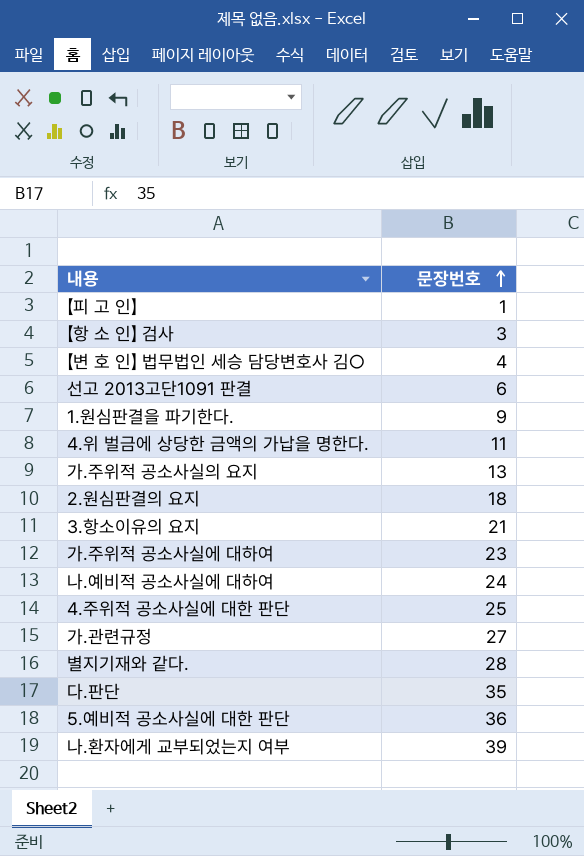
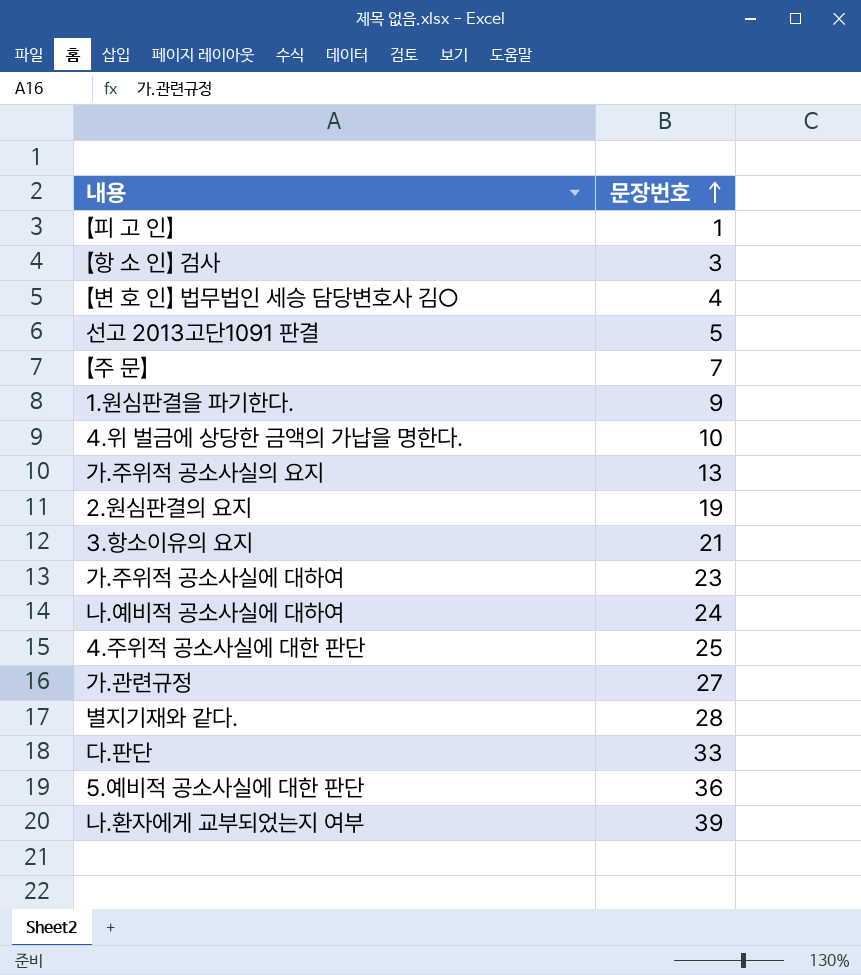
선고 2013고단1091 판결 | 문장번호: 6 -> 5
row 【주 문】: none -> 7
4.위 벌금에 상당한 금액의 가납을 명한다. | 문장번호: 11 -> 10
2.원심판결의 요지 | 문장번호: 18 -> 19
다.판단 | 문장번호: 35 -> 33

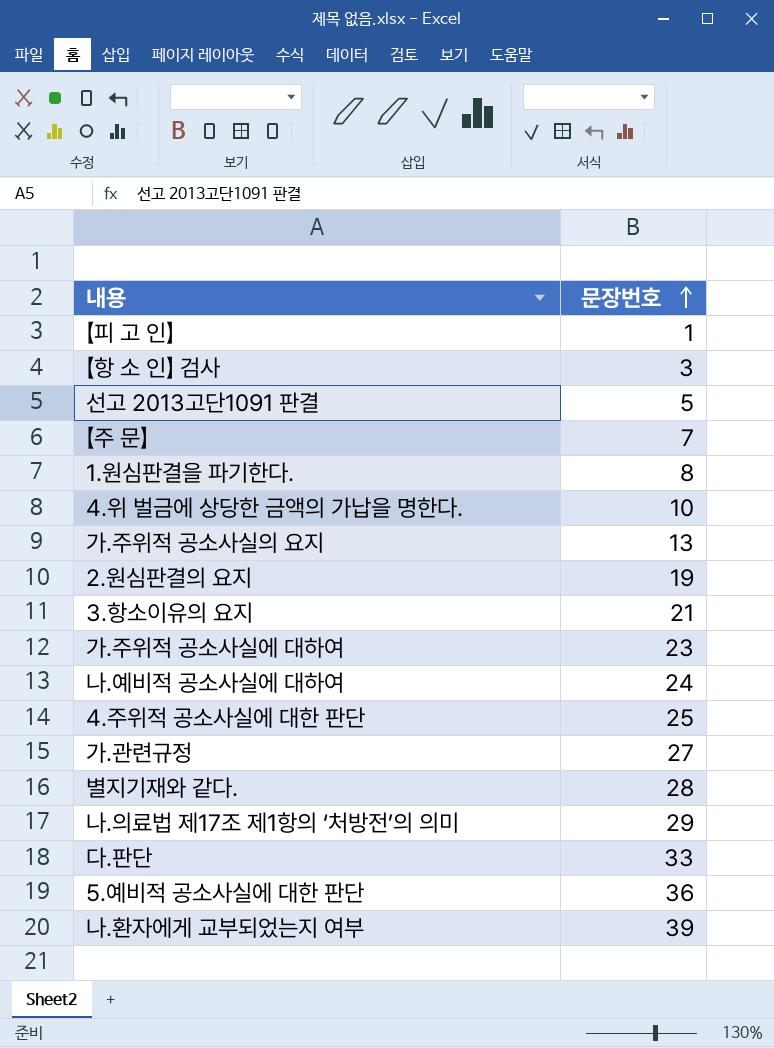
row 【변 호 인】 법무법인 세승 담당변호사 김○: 4 -> none
1.원심판결을 파기한다. | 문장번호: 9 -> 8
row 나.의료법 제17조 제1항의 ‘처방전’의 의미: none -> 29

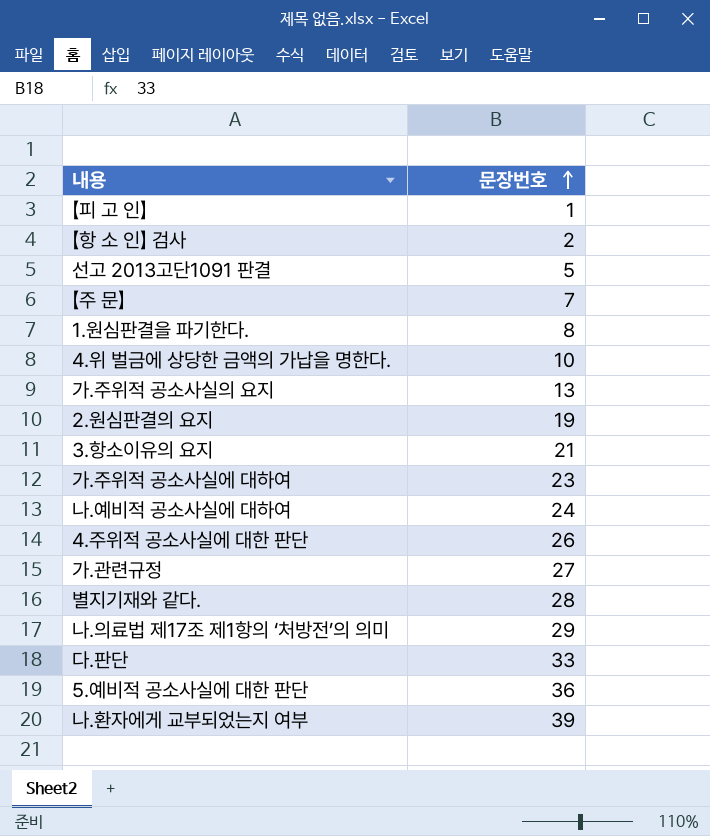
【항 소 인】 검사 | 문장번호: 3 -> 2
4.주위적 공소사실에 대한 판단 | 문장번호: 25 -> 26

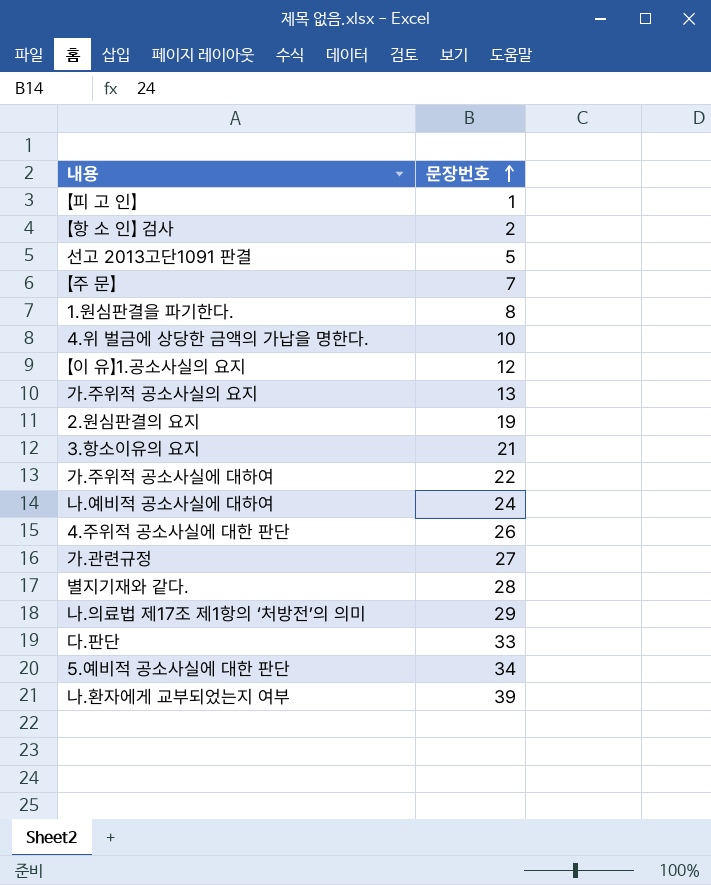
row 【이 유】1.공소사실의 요지: none -> 12
가.주위적 공소사실에 대하여 | 문장번호: 23 -> 22
5.예비적 공소사실에 대한 판단 | 문장번호: 36 -> 34

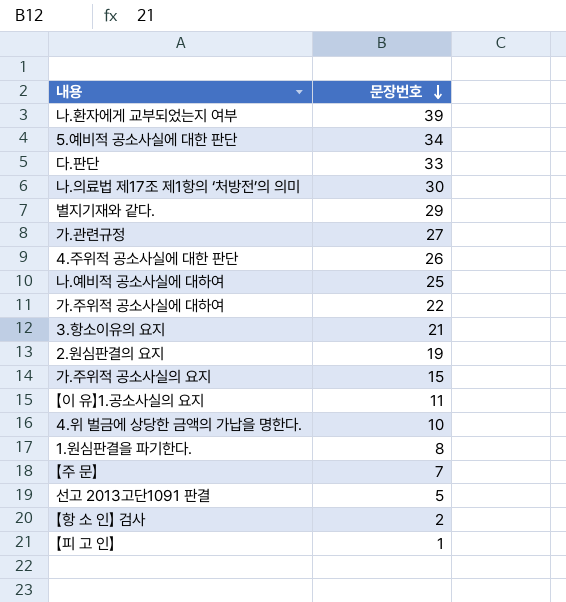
row order: 문장번호 ascending -> 문장번호 descending
나.의료법 제17조 제1항의 ‘처방전’의 의미 | 문장번호: 29 -> 30
별지기재와 같다. | 문장번호: 28 -> 29
나.예비적 공소사실에 대하여 | 문장번호: 24 -> 25
가.주위적 공소사실의 요지 | 문장번호: 13 -> 15
【이 유】1.공소사실의 요지 | 문장번호: 12 -> 11

